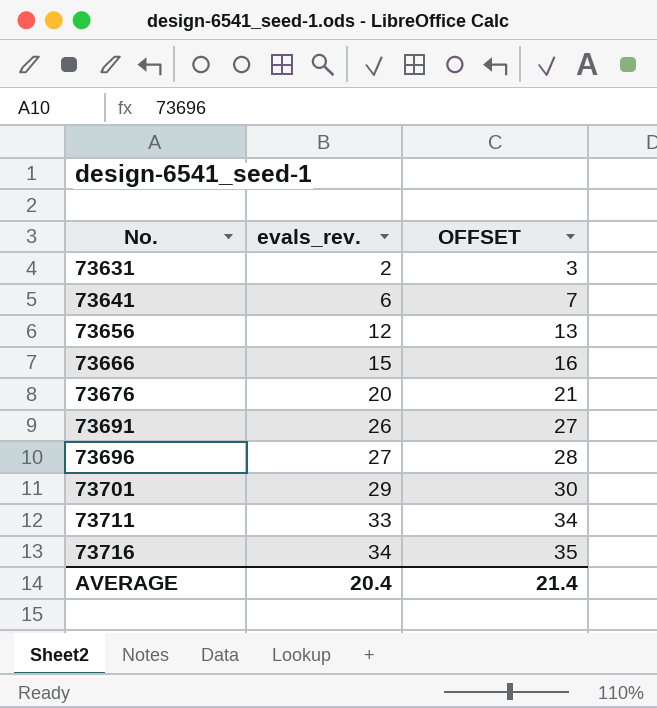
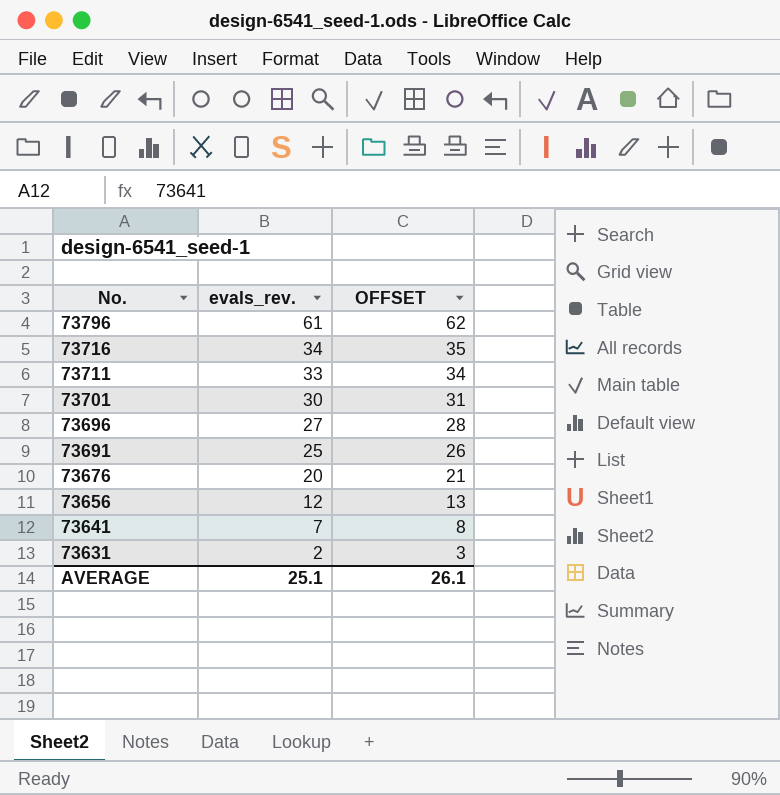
row order: No. ascending -> No. descending
row 73666: 15 | 16 -> none
row 73796: none -> 61 | 62
73701 | evals_rev.: 29 -> 30
73701 | OFFSET: 30 -> 31
73691 | evals_rev.: 26 -> 25
73691 | OFFSET: 27 -> 26
73641 | evals_rev.: 6 -> 7
73641 | OFFSET: 7 -> 8
AVERAGE | evals_rev.: 20.4 -> 25.1
AVERAGE | OFFSET: 21.4 -> 26.1

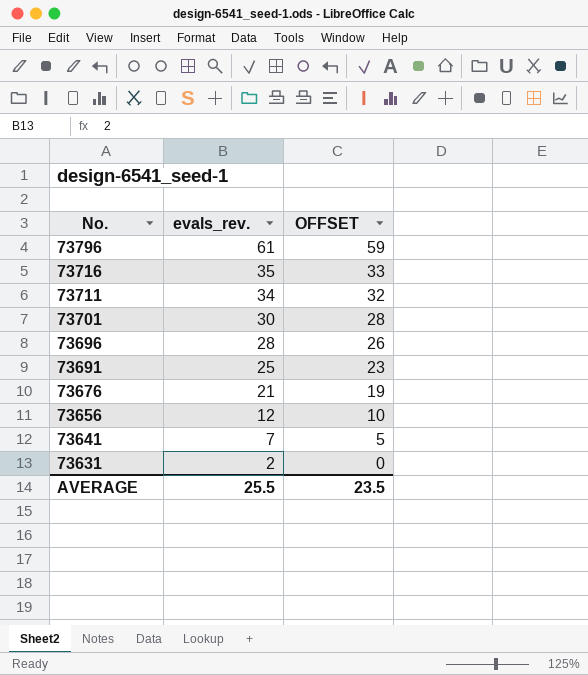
column OFFSET | formula: [evals_rev.] + 1 -> [evals_rev.] - 2
73716 | evals_rev.: 34 -> 35
73711 | evals_rev.: 33 -> 34
73696 | evals_rev.: 27 -> 28
73676 | evals_rev.: 20 -> 21
AVERAGE | evals_rev.: 25.1 -> 25.5
AVERAGE | OFFSET: 26.1 -> 23.5

